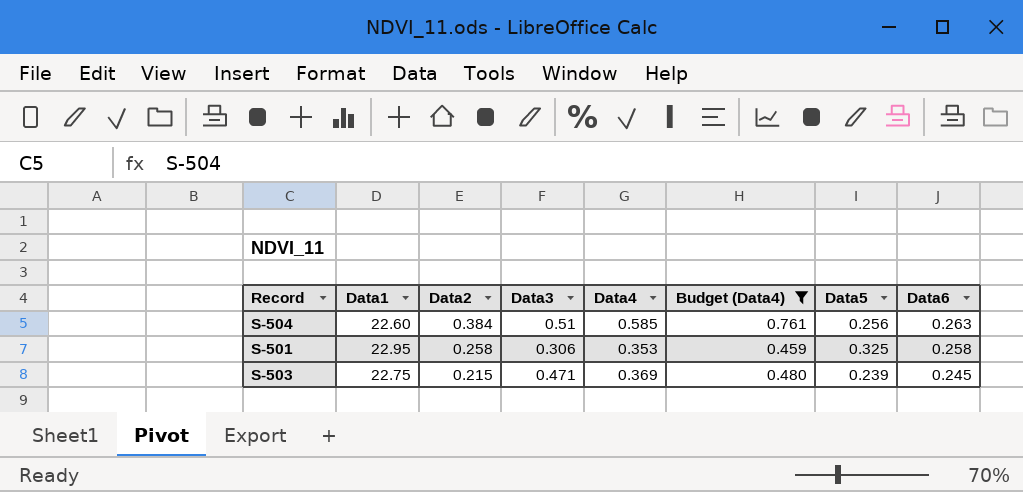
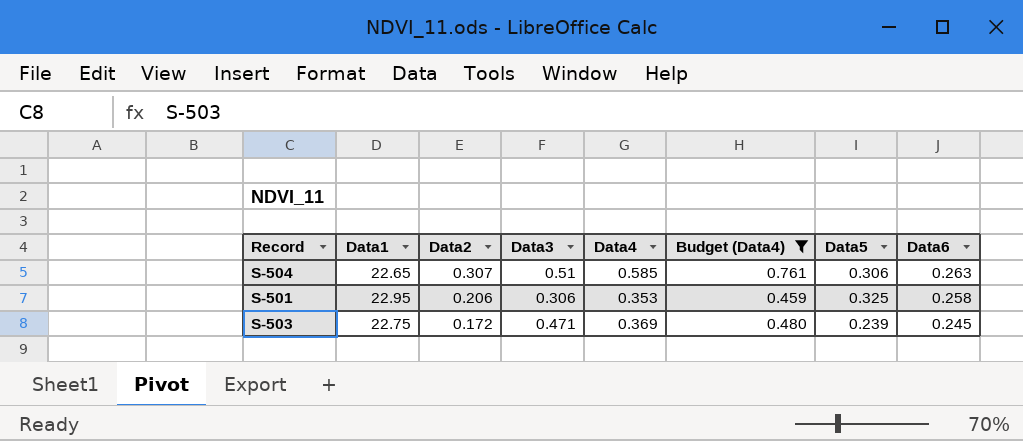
S-504 | Data1: 22.60 -> 22.65
S-504 | Data2: 0.384 -> 0.307
S-504 | Data5: 0.256 -> 0.306
S-501 | Data2: 0.258 -> 0.206
S-503 | Data2: 0.215 -> 0.172

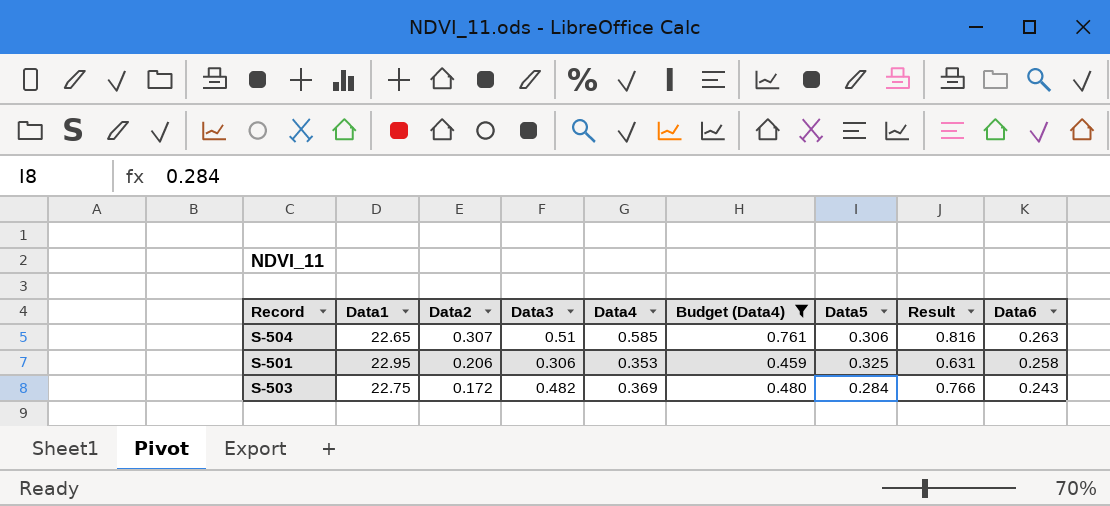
column Result | formula: none -> [Data3] + [Data5]
S-503 | Data3: 0.471 -> 0.482
S-503 | Data5: 0.239 -> 0.284
S-503 | Data6: 0.245 -> 0.243

